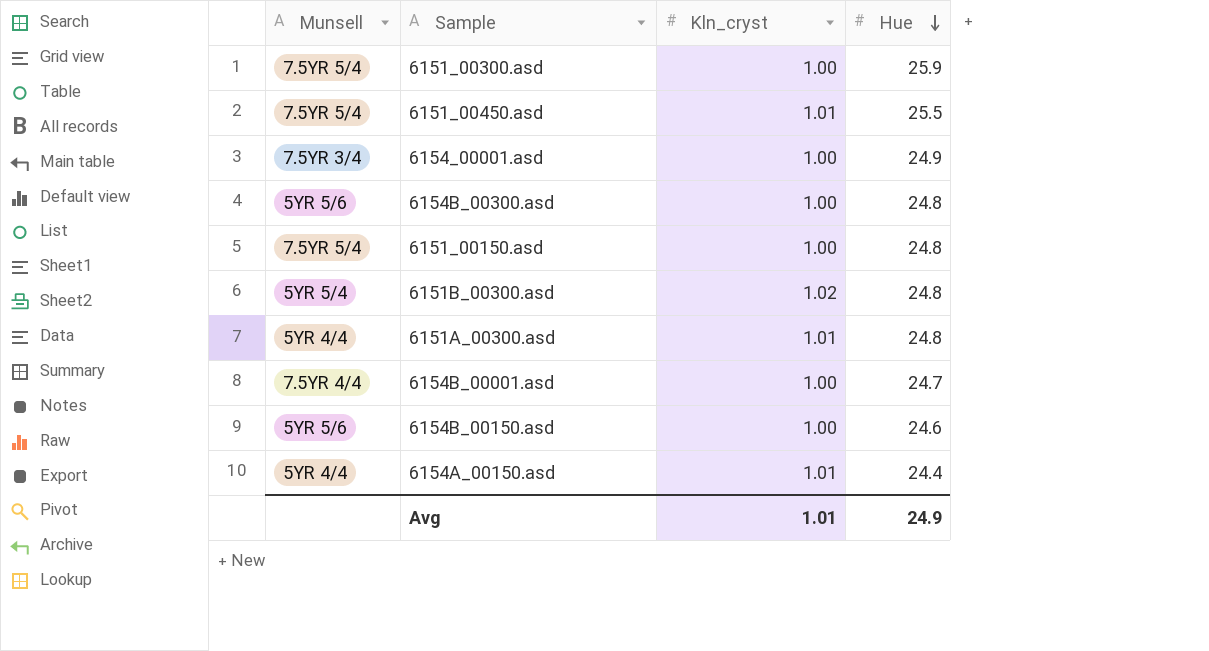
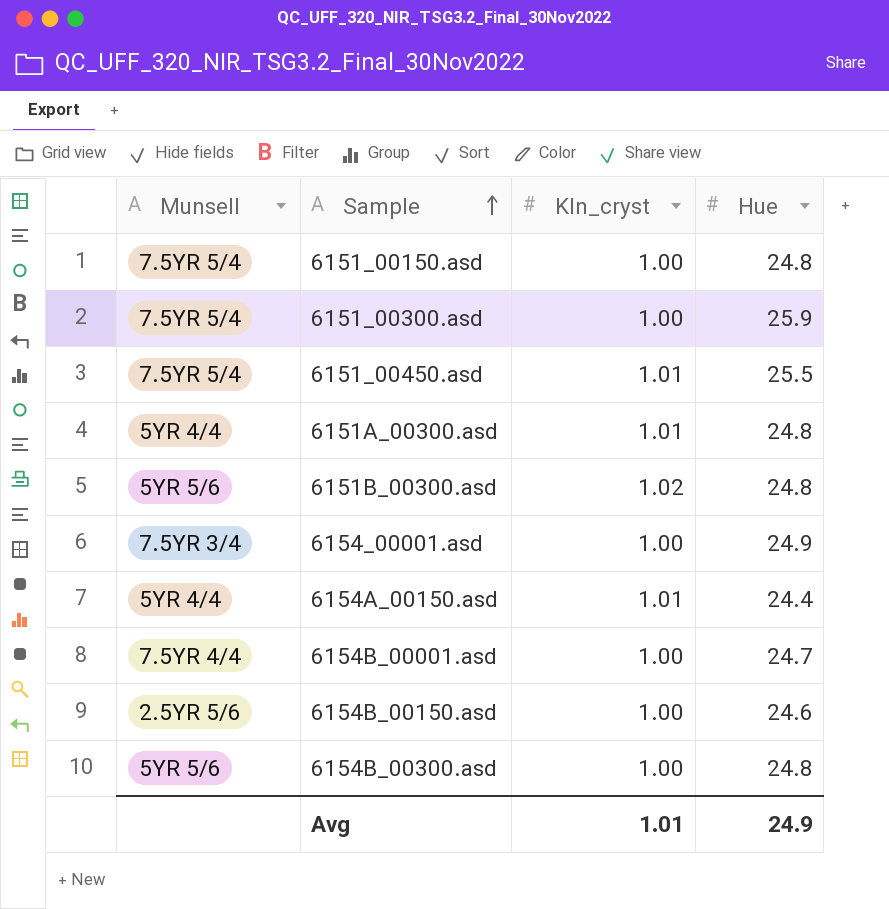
row order: Hue descending -> Sample ascending
6151B_00300.asd | Munsell: 5YR 5/4 -> 5YR 5/6
6154B_00150.asd | Munsell: 5YR 5/6 -> 2.5YR 5/6

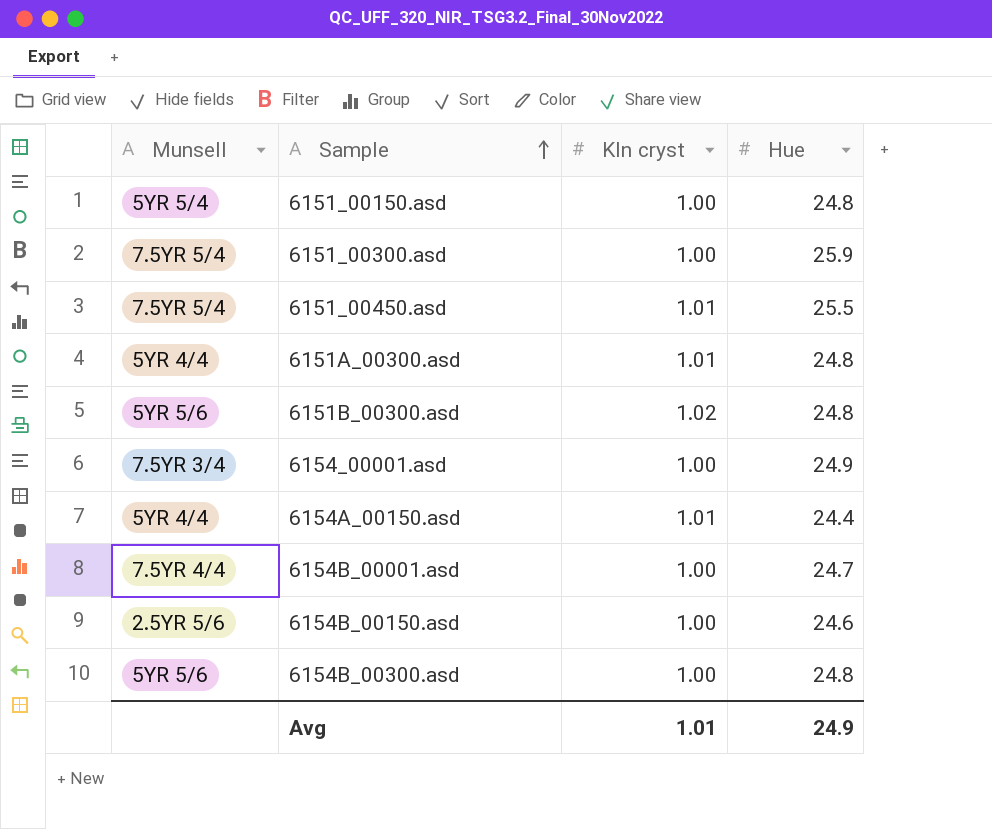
column name: Kln_cryst -> Kln cryst
6151_00150.asd | Munsell: 7.5YR 5/4 -> 5YR 5/4

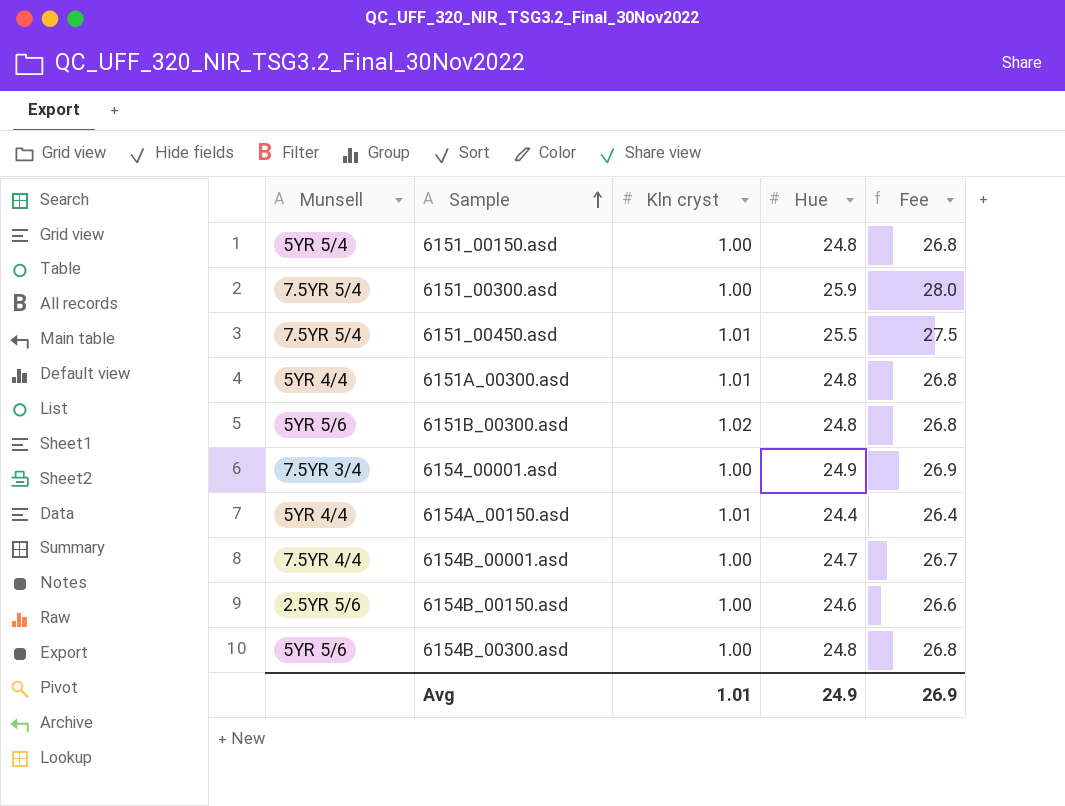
column Fee | formula: none -> [Hue] * 1.08

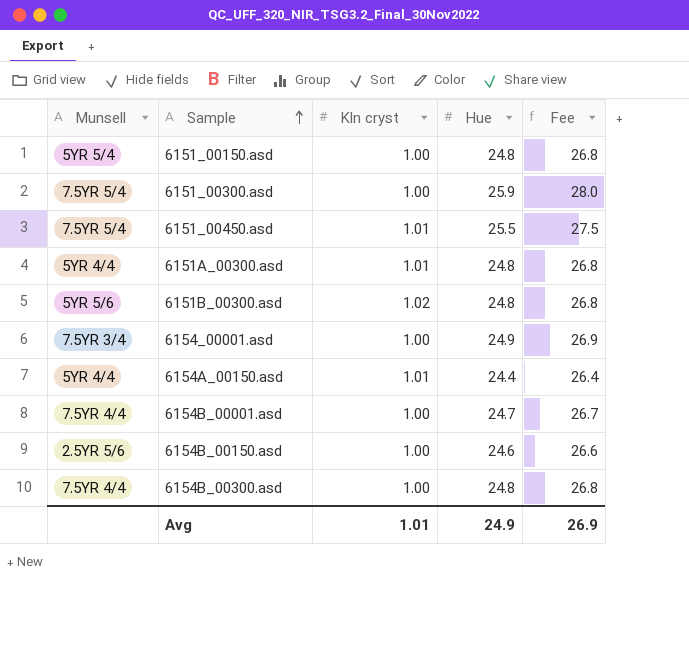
6154B_00300.asd | Munsell: 5YR 5/6 -> 7.5YR 4/4

